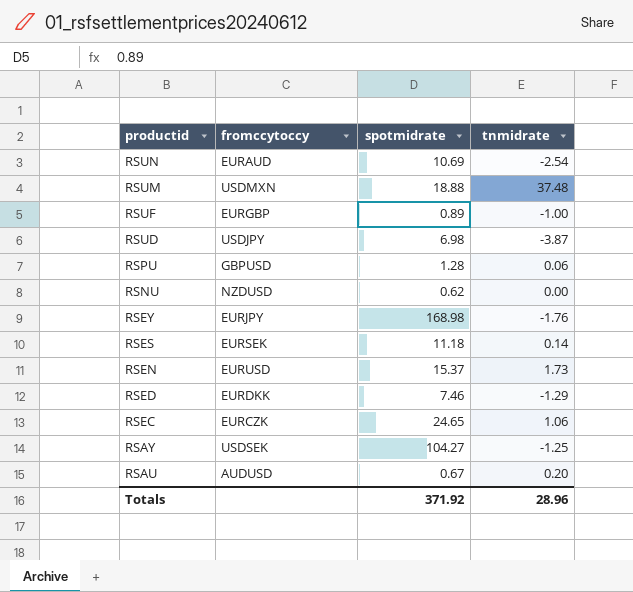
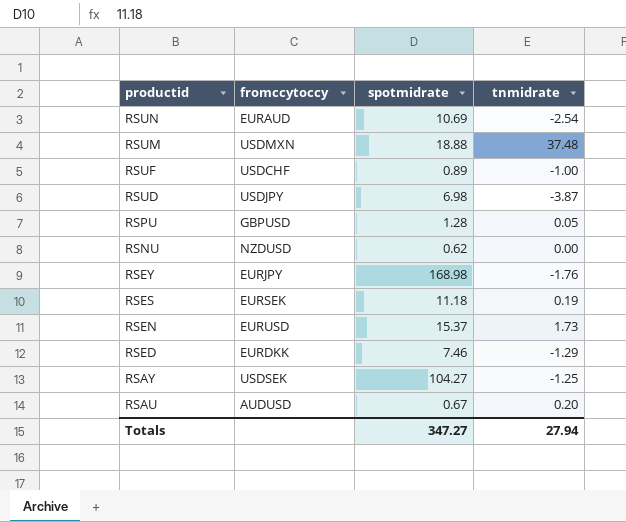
row RSEC: EURCZK | 24.65 | 1.06 -> none
RSUF | fromccytoccy: EURGBP -> USDCHF
RSPU | tnmidrate: 0.06 -> 0.05
RSES | tnmidrate: 0.14 -> 0.19
Totals | spotmidrate: 371.92 -> 347.27
Totals | tnmidrate: 28.96 -> 27.94

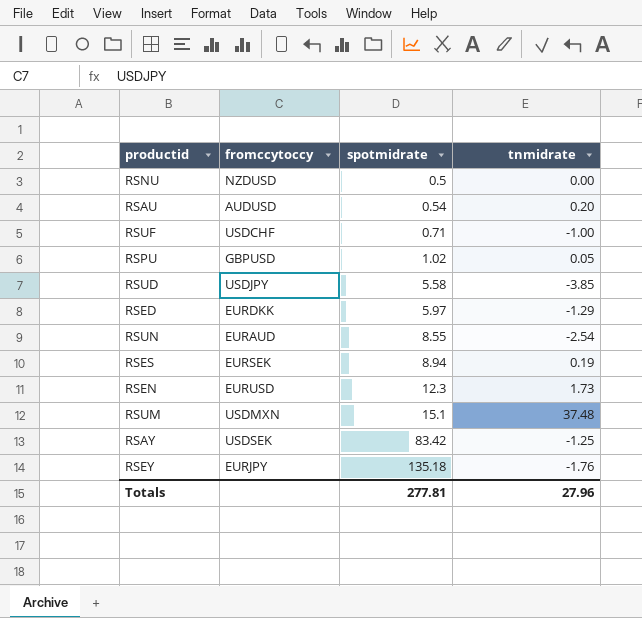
row order: productid descending -> spotmidrate ascending
RSNU | spotmidrate: 0.62 -> 0.5
RSAU | spotmidrate: 0.67 -> 0.54
RSUF | spotmidrate: 0.89 -> 0.71
RSPU | spotmidrate: 1.28 -> 1.02
RSUD | spotmidrate: 6.98 -> 5.58
RSUD | tnmidrate: -3.87 -> -3.85
RSED | spotmidrate: 7.46 -> 5.97
RSUN | spotmidrate: 10.69 -> 8.55
RSES | spotmidrate: 11.18 -> 8.94
RSEN | spotmidrate: 15.37 -> 12.3
RSUM | spotmidrate: 18.88 -> 15.1
RSAY | spotmidrate: 104.27 -> 83.42
RSEY | spotmidrate: 168.98 -> 135.18
Totals | spotmidrate: 347.27 -> 277.81
Totals | tnmidrate: 27.94 -> 27.96

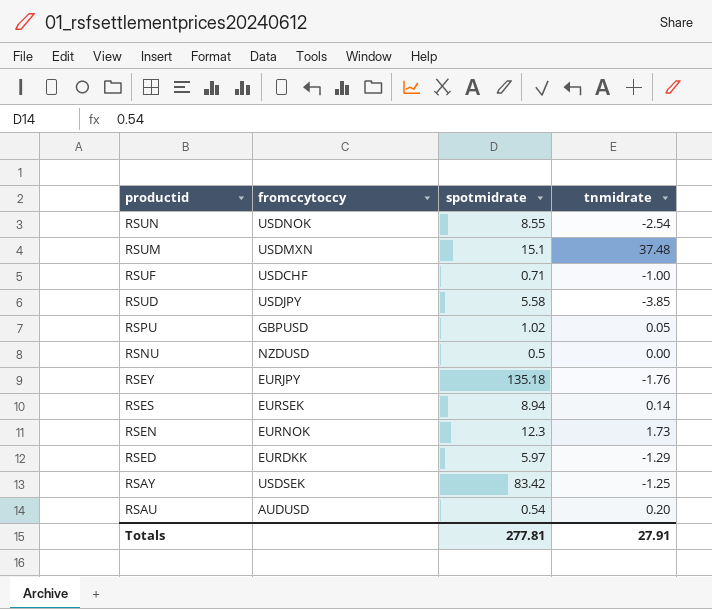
row order: spotmidrate ascending -> productid descending
RSUN | fromccytoccy: EURAUD -> USDNOK
RSES | tnmidrate: 0.19 -> 0.14
RSEN | fromccytoccy: EURUSD -> EURNOK
Totals | tnmidrate: 27.96 -> 27.91

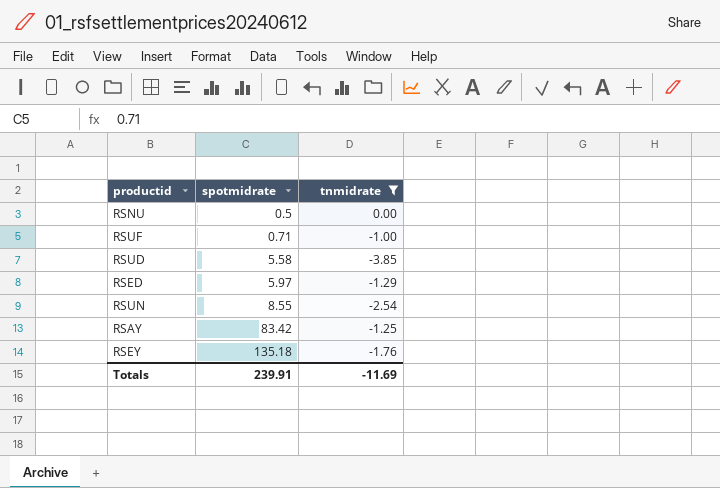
filter: none -> tnmidrate <= 0.00
row order: productid descending -> spotmidrate ascending
column fromccytoccy | position: 2 -> none
Totals | spotmidrate: 277.81 -> 239.91
Totals | tnmidrate: 27.91 -> -11.69

